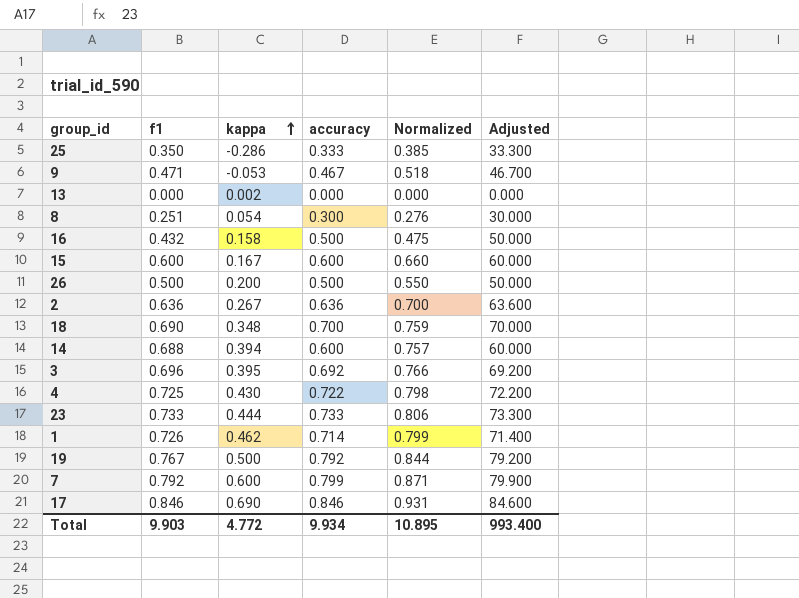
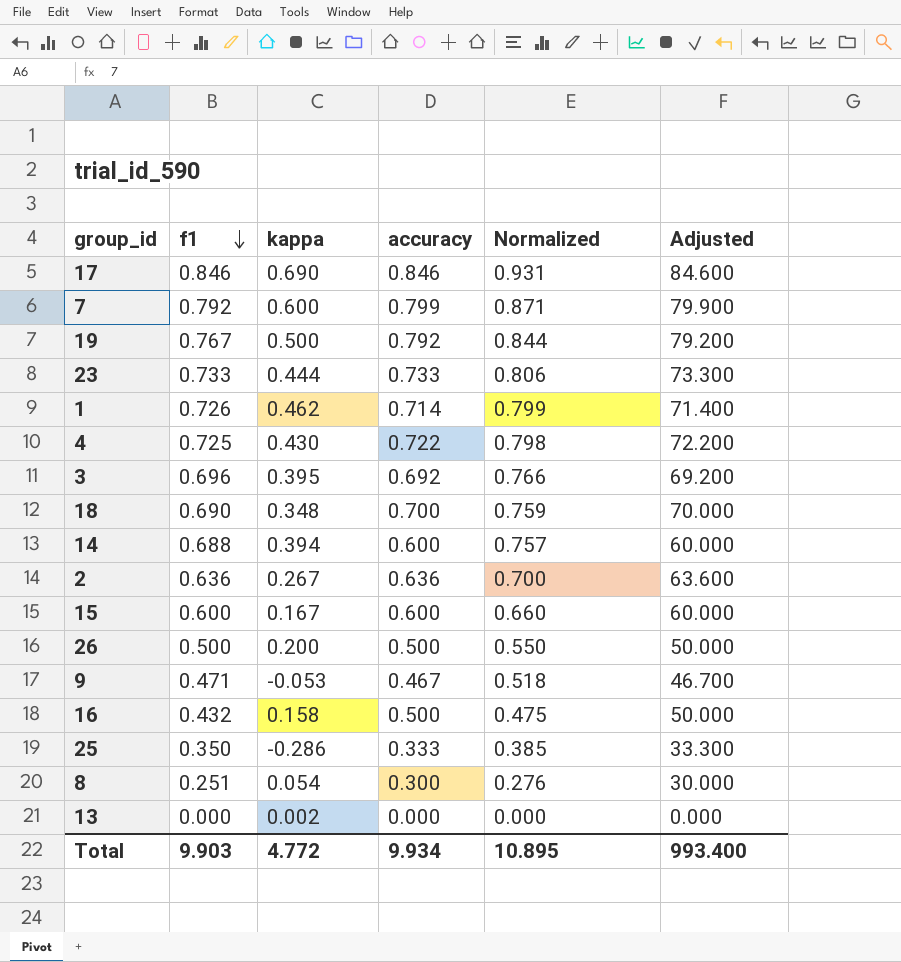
row order: kappa ascending -> f1 descending

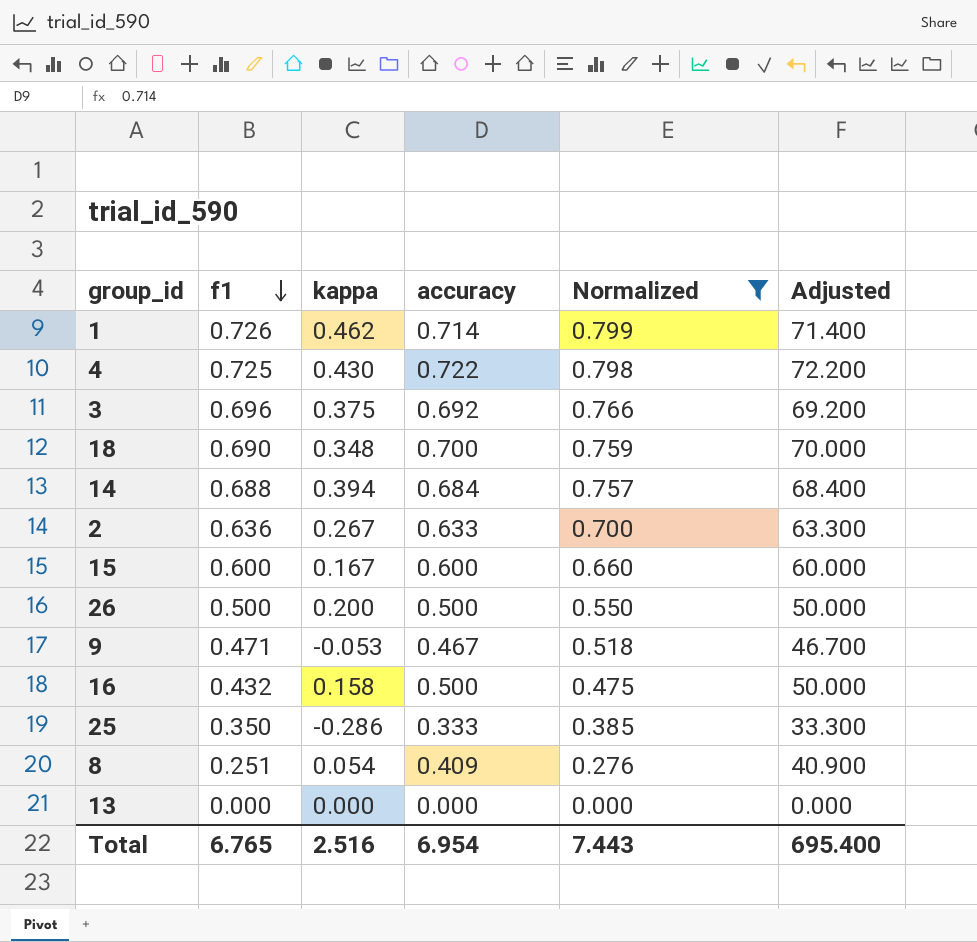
filter: none -> Normalized <= 0.799
3 | kappa: 0.395 -> 0.375
14 | accuracy: 0.600 -> 0.684
14 | Adjusted: 60.000 -> 68.400
2 | accuracy: 0.636 -> 0.633
2 | Adjusted: 63.600 -> 63.300
8 | accuracy: 0.300 -> 0.409
8 | Adjusted: 30.000 -> 40.900
13 | kappa: 0.002 -> 0.000
Total | f1: 9.903 -> 6.765
Total | kappa: 4.772 -> 2.516
Total | accuracy: 9.934 -> 6.954
Total | Normalized: 10.895 -> 7.443
Total | Adjusted: 993.400 -> 695.400

